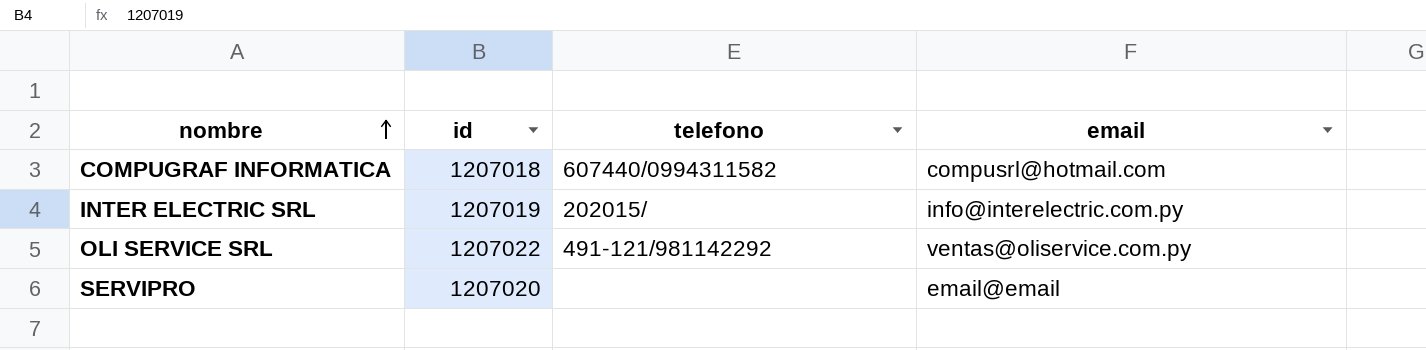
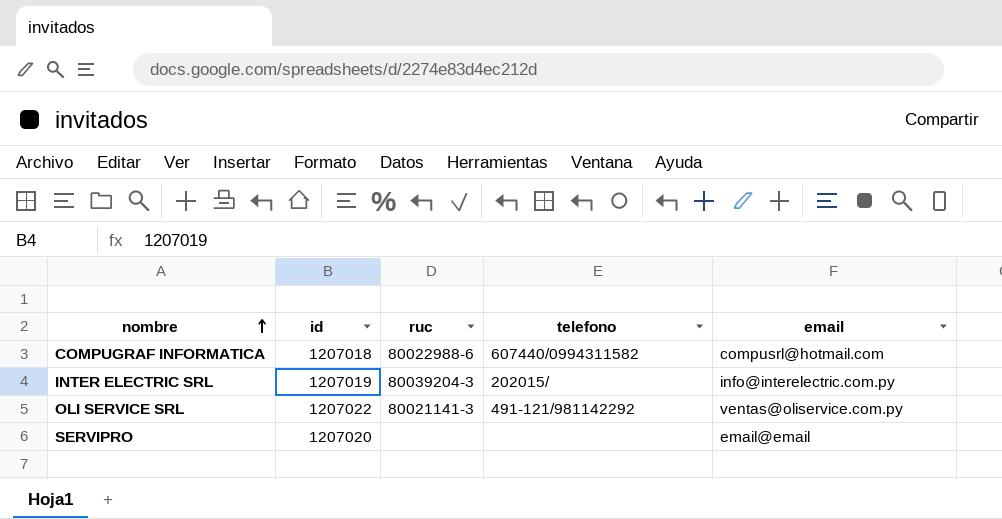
column ruc | position: none -> 3

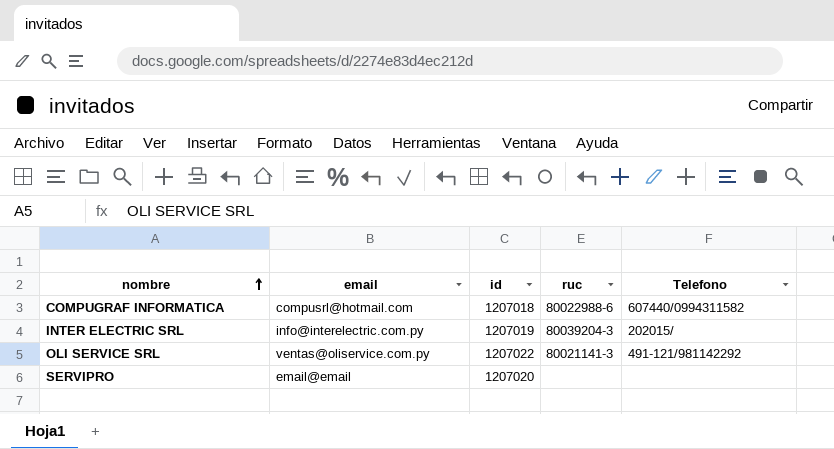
column email | position: 5 -> 2
column name: telefono -> Telefono

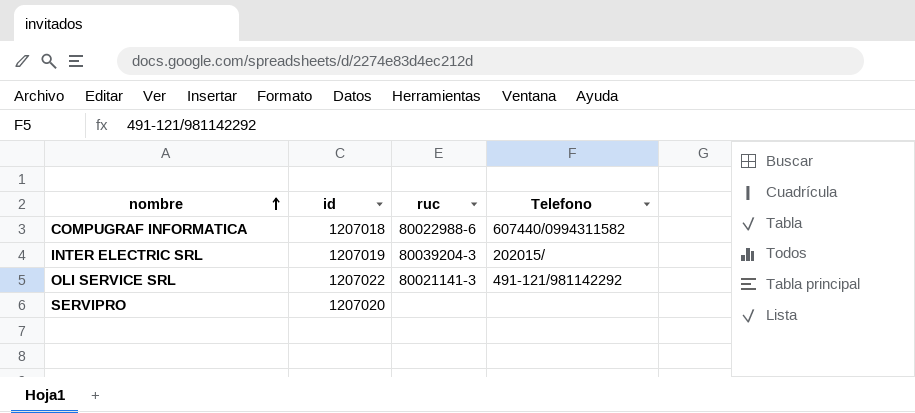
column email | position: 2 -> none

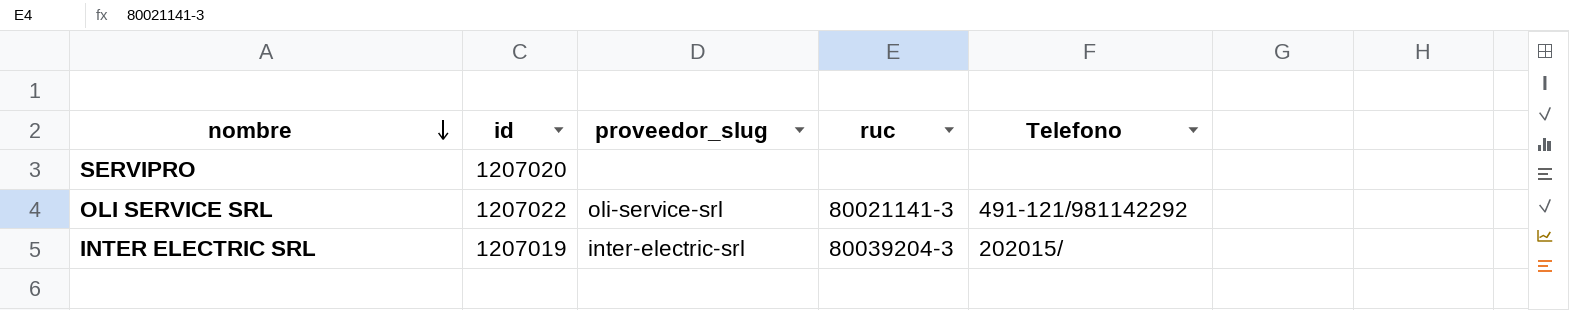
row order: nombre ascending -> nombre descending
column proveedor_slug | position: none -> 3
row COMPUGRAF INFORMATICA: 1207018 | 80022988-6 | 607440/0994311582 -> none

